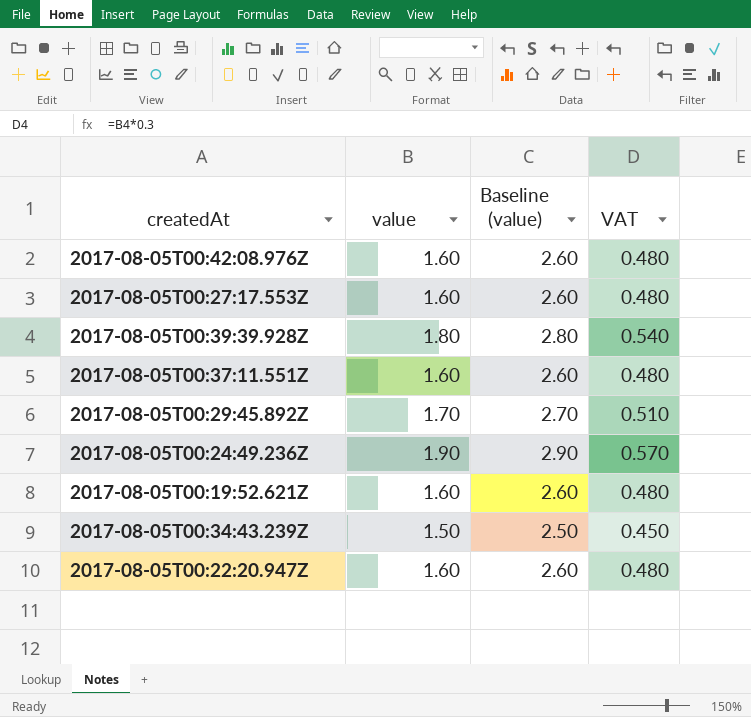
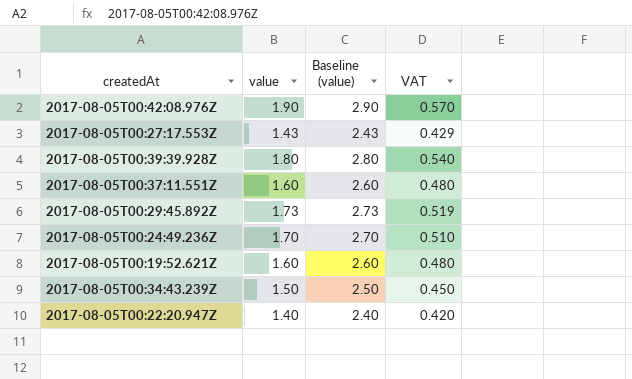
2017-08-05T00:42:08.976Z | value: 1.60 -> 1.90
2017-08-05T00:42:08.976Z | Baseline (value): 2.60 -> 2.90
2017-08-05T00:42:08.976Z | VAT: 0.480 -> 0.570
2017-08-05T00:27:17.553Z | value: 1.60 -> 1.43
2017-08-05T00:27:17.553Z | Baseline (value): 2.60 -> 2.43
2017-08-05T00:27:17.553Z | VAT: 0.480 -> 0.429
2017-08-05T00:29:45.892Z | value: 1.70 -> 1.73
2017-08-05T00:29:45.892Z | Baseline (value): 2.70 -> 2.73
2017-08-05T00:29:45.892Z | VAT: 0.510 -> 0.519
2017-08-05T00:24:49.236Z | value: 1.90 -> 1.70
2017-08-05T00:24:49.236Z | Baseline (value): 2.90 -> 2.70
2017-08-05T00:24:49.236Z | VAT: 0.570 -> 0.510
2017-08-05T00:22:20.947Z | value: 1.60 -> 1.40
2017-08-05T00:22:20.947Z | Baseline (value): 2.60 -> 2.40
2017-08-05T00:22:20.947Z | VAT: 0.480 -> 0.420

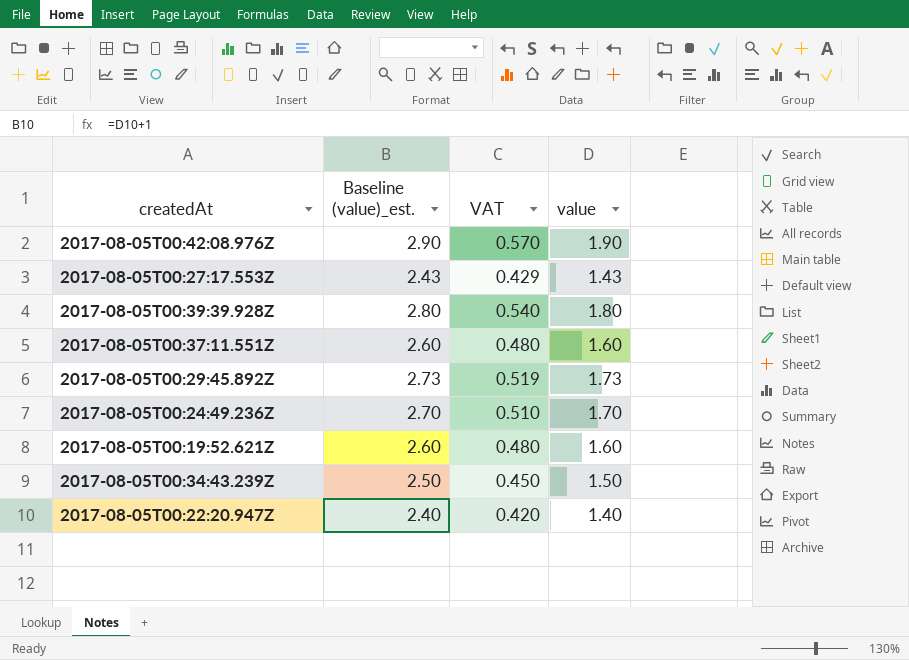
column name: Baseline (value) -> Baseline (value)_est.
column value | position: 2 -> 4

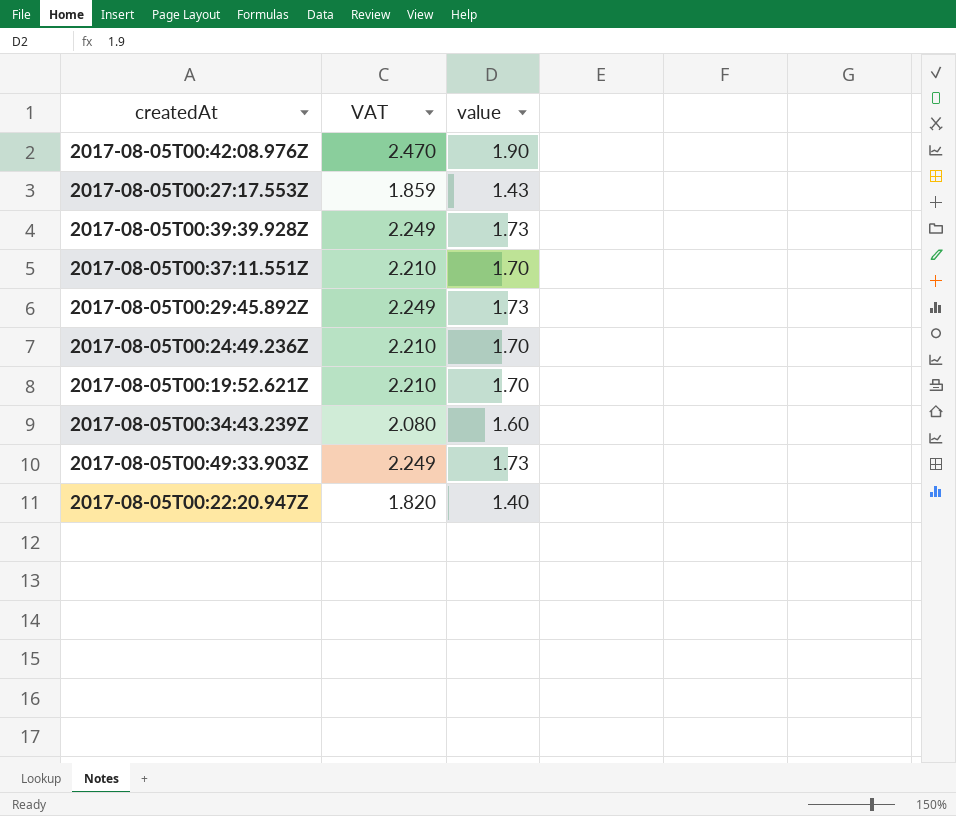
column Baseline (value)_est. | formula: [value] + 1 -> none
column VAT | formula: [value] * 0.3 -> [value] * 1.3
2017-08-05T00:39:39.928Z | value: 1.80 -> 1.73
2017-08-05T00:37:11.551Z | value: 1.60 -> 1.70
2017-08-05T00:19:52.621Z | value: 1.60 -> 1.70
2017-08-05T00:34:43.239Z | value: 1.50 -> 1.60
row 2017-08-05T00:49:33.903Z: none -> 2.249 | 1.73

